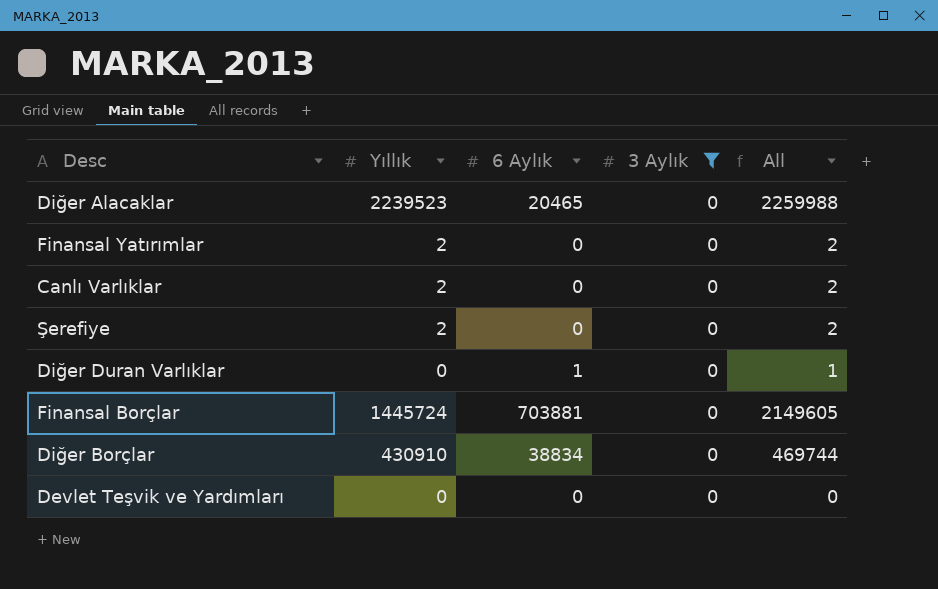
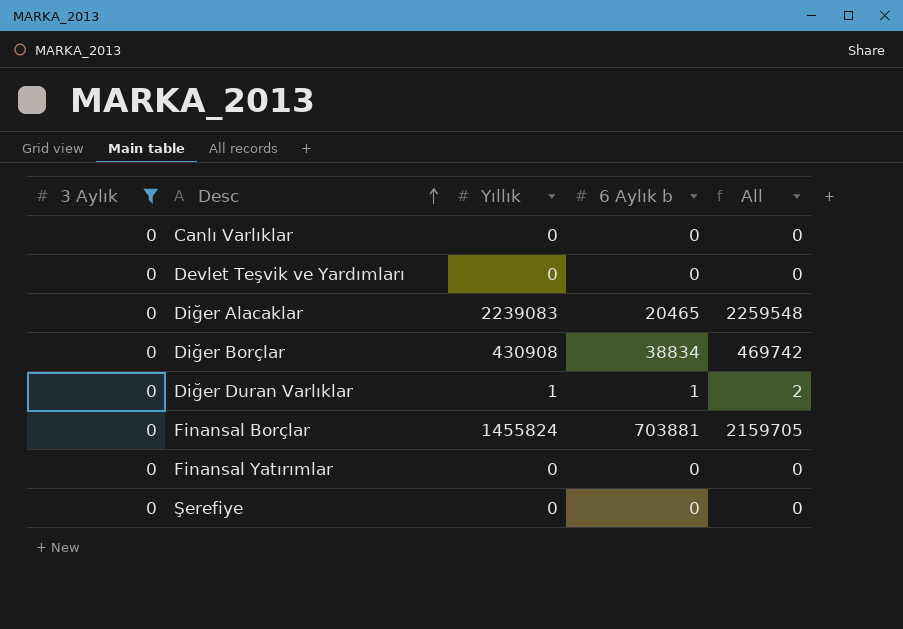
row order: none -> Desc ascending
column 3 Aylık | position: 4 -> 1
column name: 6 Aylık -> 6 Aylık b
Canlı Varlıklar | Yıllık: 2 -> 0
Canlı Varlıklar | All: 2 -> 0
Diğer Alacaklar | Yıllık: 2239523 -> 2239083
Diğer Alacaklar | All: 2259988 -> 2259548
Diğer Borçlar | Yıllık: 430910 -> 430908
Diğer Borçlar | All: 469744 -> 469742
Diğer Duran Varlıklar | Yıllık: 0 -> 1
Diğer Duran Varlıklar | All: 1 -> 2
Finansal Borçlar | Yıllık: 1445724 -> 1455824
Finansal Borçlar | All: 2149605 -> 2159705
Finansal Yatırımlar | Yıllık: 2 -> 0
Finansal Yatırımlar | All: 2 -> 0
Şerefiye | Yıllık: 2 -> 0
Şerefiye | All: 2 -> 0

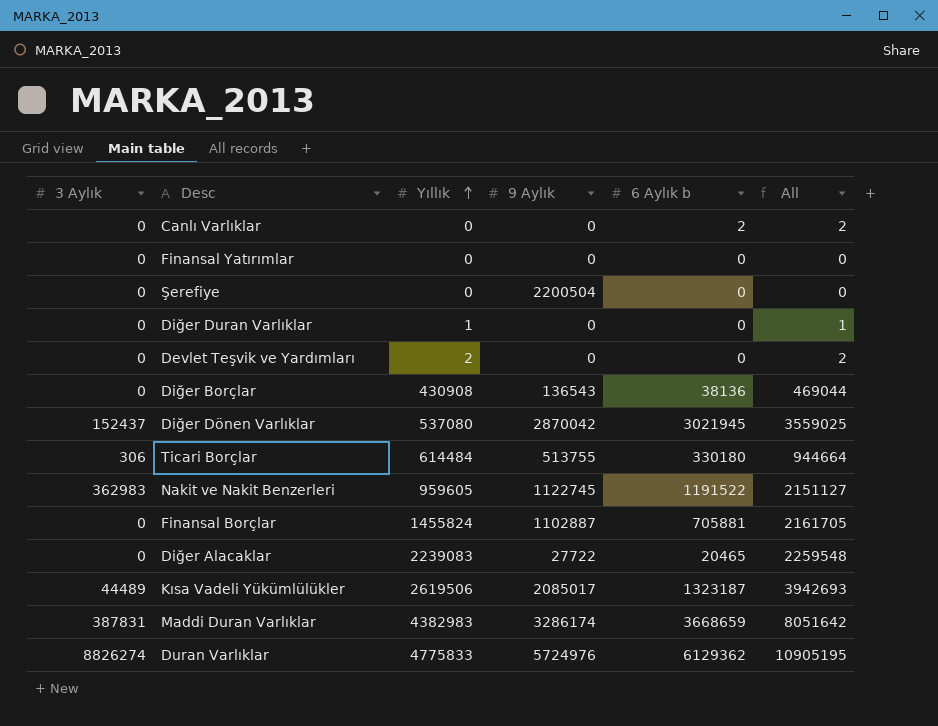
filter: 3 Aylık = 0 -> none
row order: Desc ascending -> Yıllık ascending
column 9 Aylık | position: none -> 4
Canlı Varlıklar | 6 Aylık b: 0 -> 2
Canlı Varlıklar | All: 0 -> 2
Diğer Duran Varlıklar | 6 Aylık b: 1 -> 0
Diğer Duran Varlıklar | All: 2 -> 1
Devlet Teşvik ve Yardımları | Yıllık: 0 -> 2
Devlet Teşvik ve Yardımları | All: 0 -> 2
Diğer Borçlar | 6 Aylık b: 38834 -> 38136
Diğer Borçlar | All: 469742 -> 469044
Finansal Borçlar | 6 Aylık b: 703881 -> 705881
Finansal Borçlar | All: 2159705 -> 2161705

